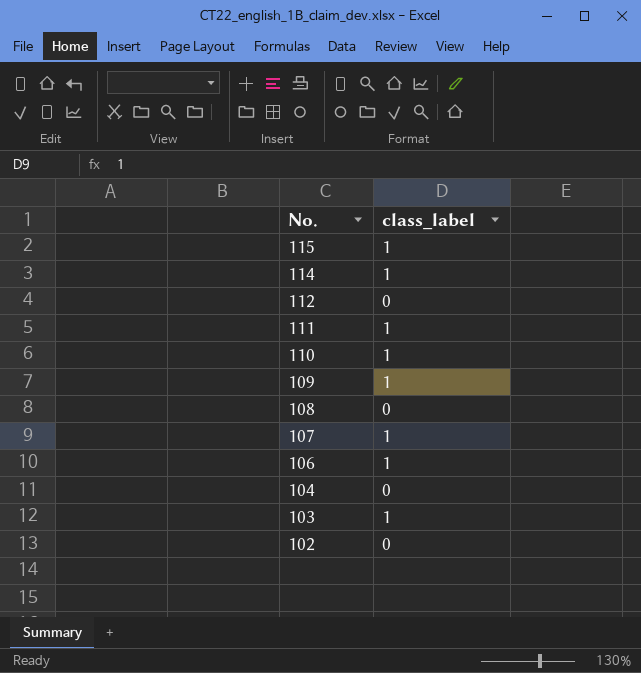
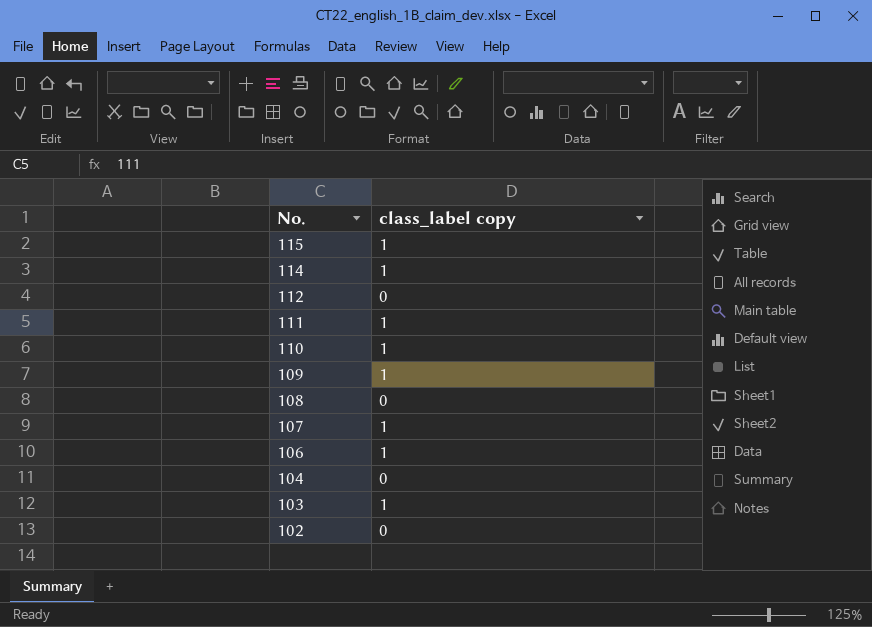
column name: class_label -> class_label copy

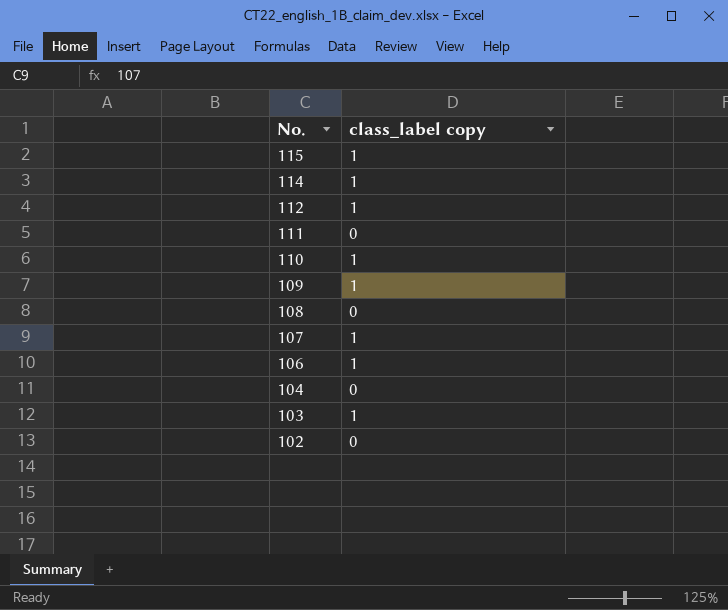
112 | class_label copy: 0 -> 1
111 | class_label copy: 1 -> 0

